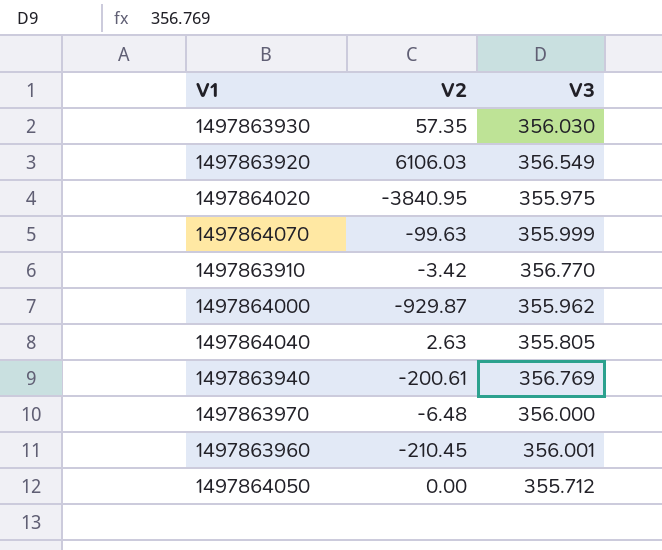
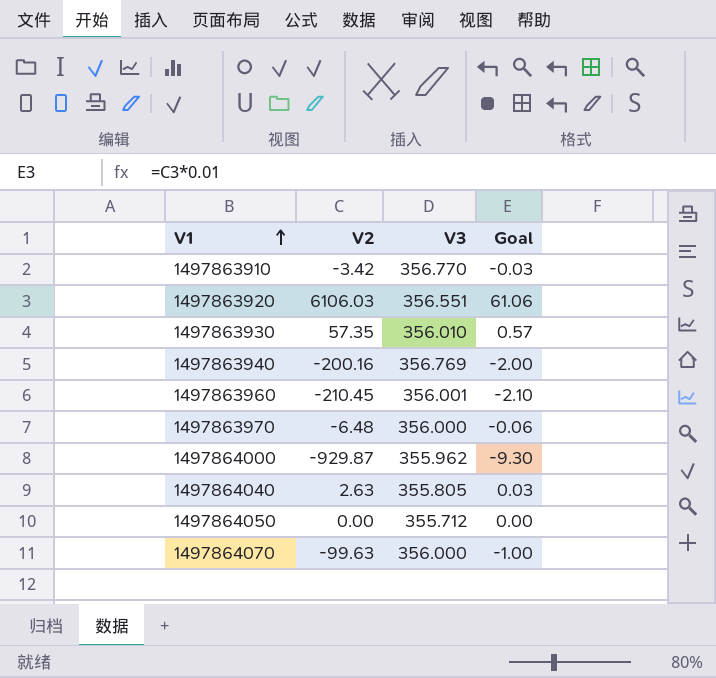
row order: none -> V1 ascending
column Goal | formula: none -> [V2] * 0.01
row 1497864020: -3840.95 | 355.975 -> none
1497863920 | V3: 356.549 -> 356.551
1497863930 | V3: 356.030 -> 356.010
1497863940 | V2: -200.61 -> -200.16
1497864070 | V3: 355.999 -> 356.000

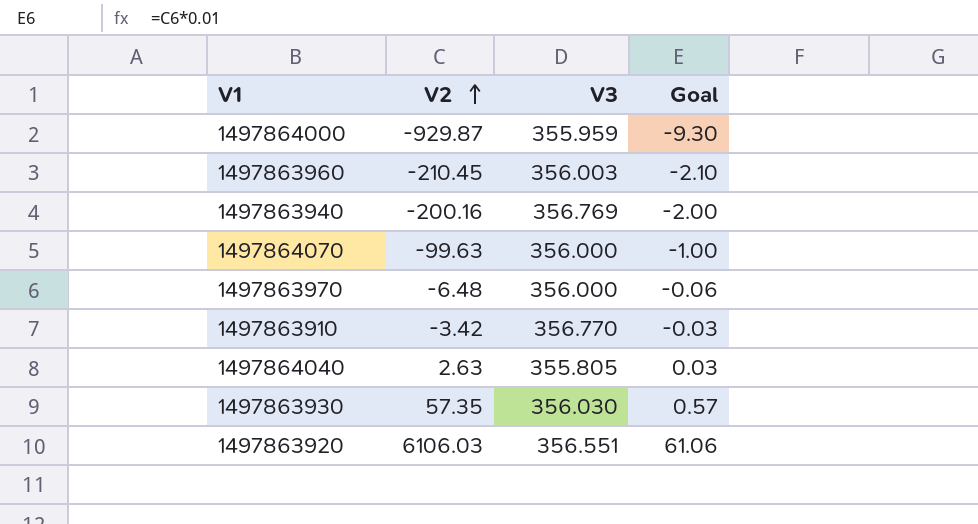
row order: V1 ascending -> V2 ascending
row 1497864050: 0.00 | 355.712 | 0.00 -> none
1497864000 | V3: 355.962 -> 355.959
1497863960 | V3: 356.001 -> 356.003
1497863930 | V3: 356.010 -> 356.030

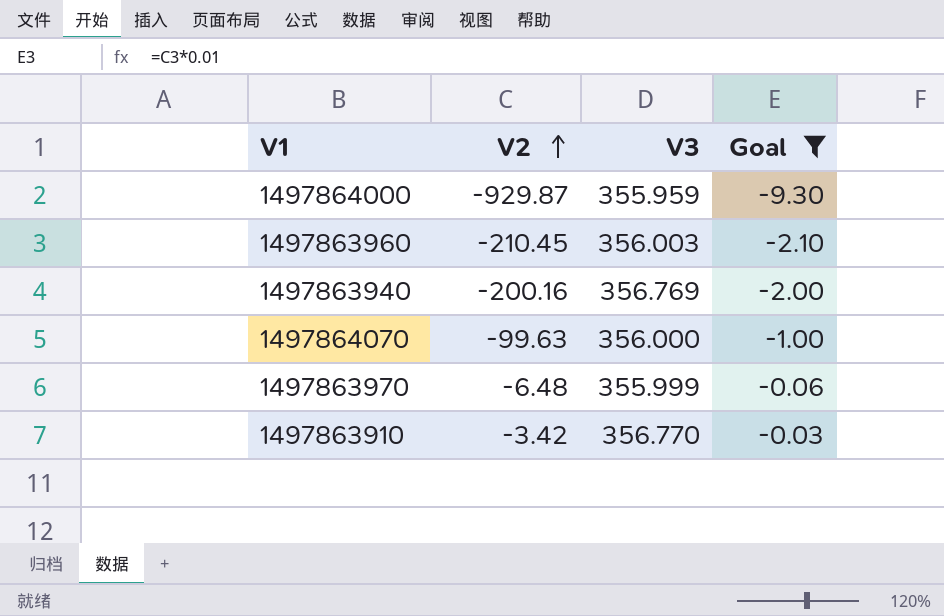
filter: none -> Goal <= -0.03
1497863970 | V3: 356.000 -> 355.999

